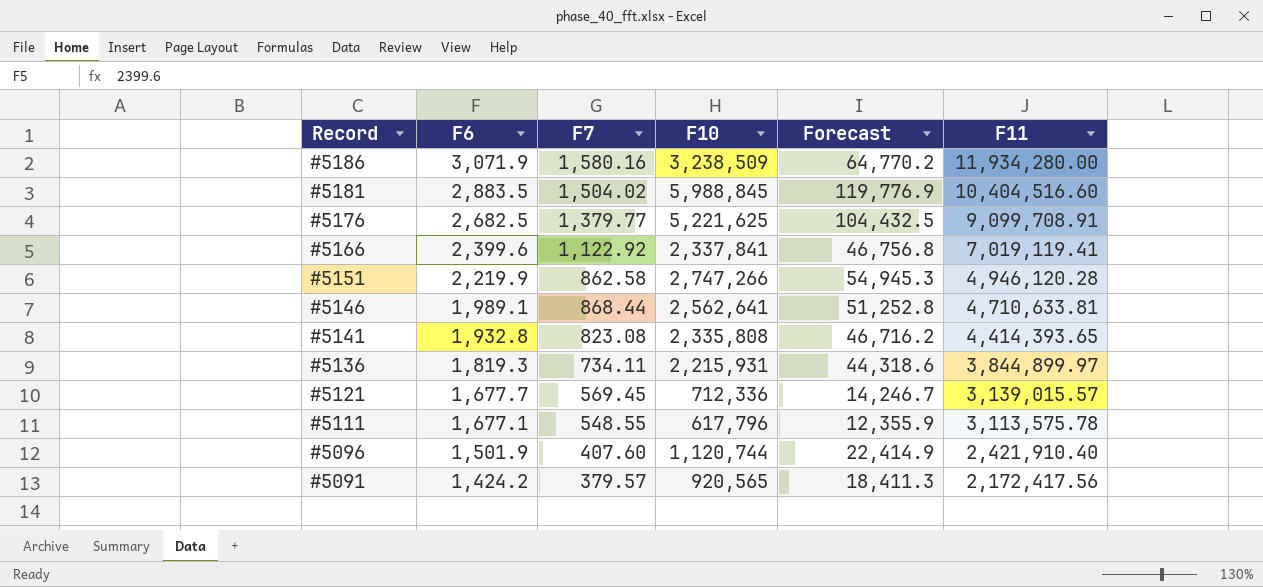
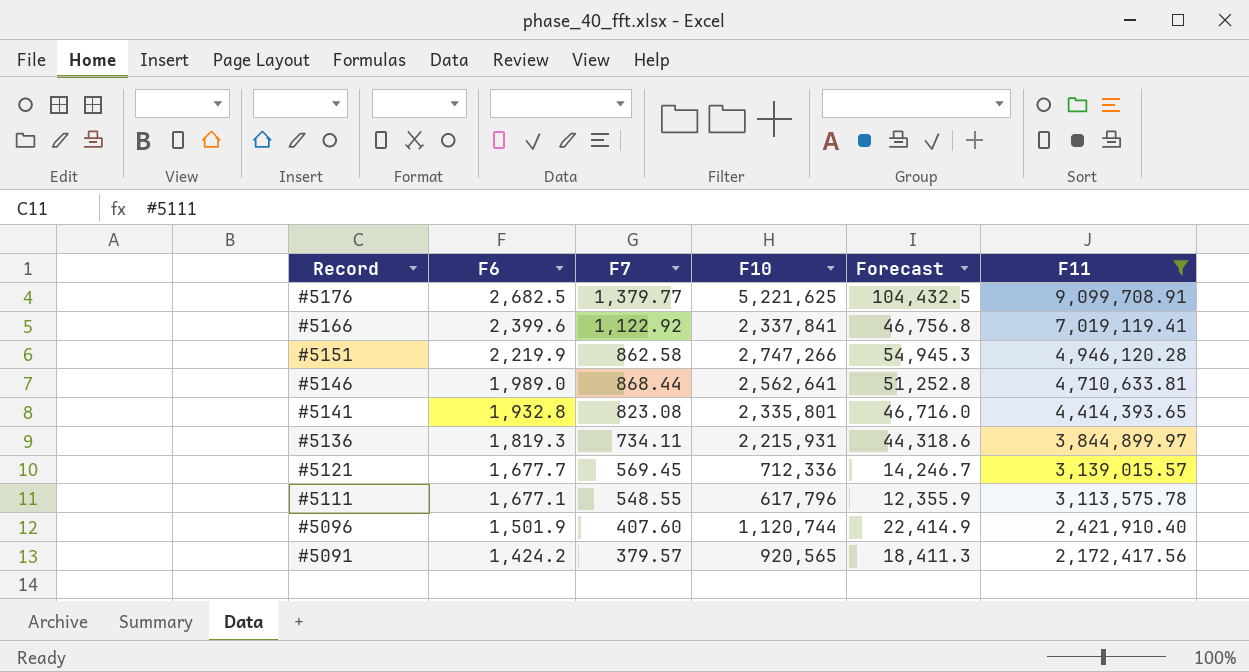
filter: none -> F11 <= 9,099,708.91
#5146 | F6: 1,989.1 -> 1,989.0
#5141 | F10: 2,335,808 -> 2,335,801
#5141 | Forecast: 46,716.2 -> 46,716.0

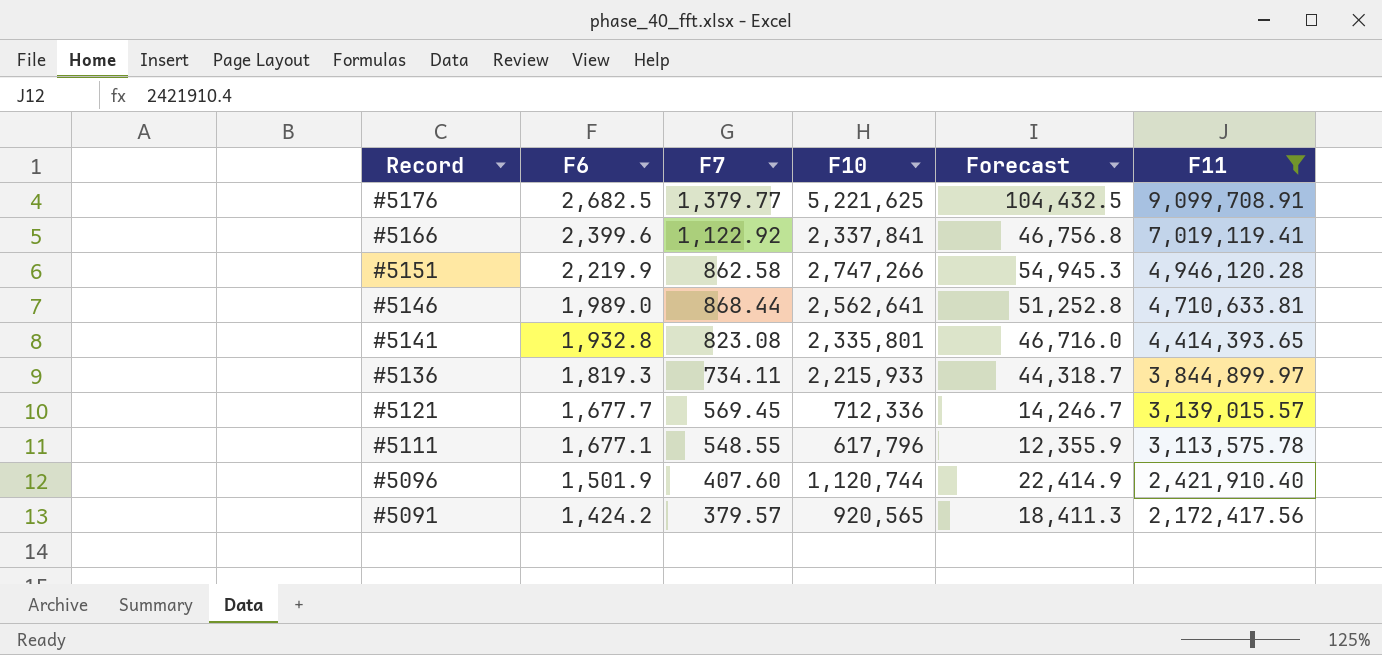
#5136 | F10: 2,215,931 -> 2,215,933
#5136 | Forecast: 44,318.6 -> 44,318.7

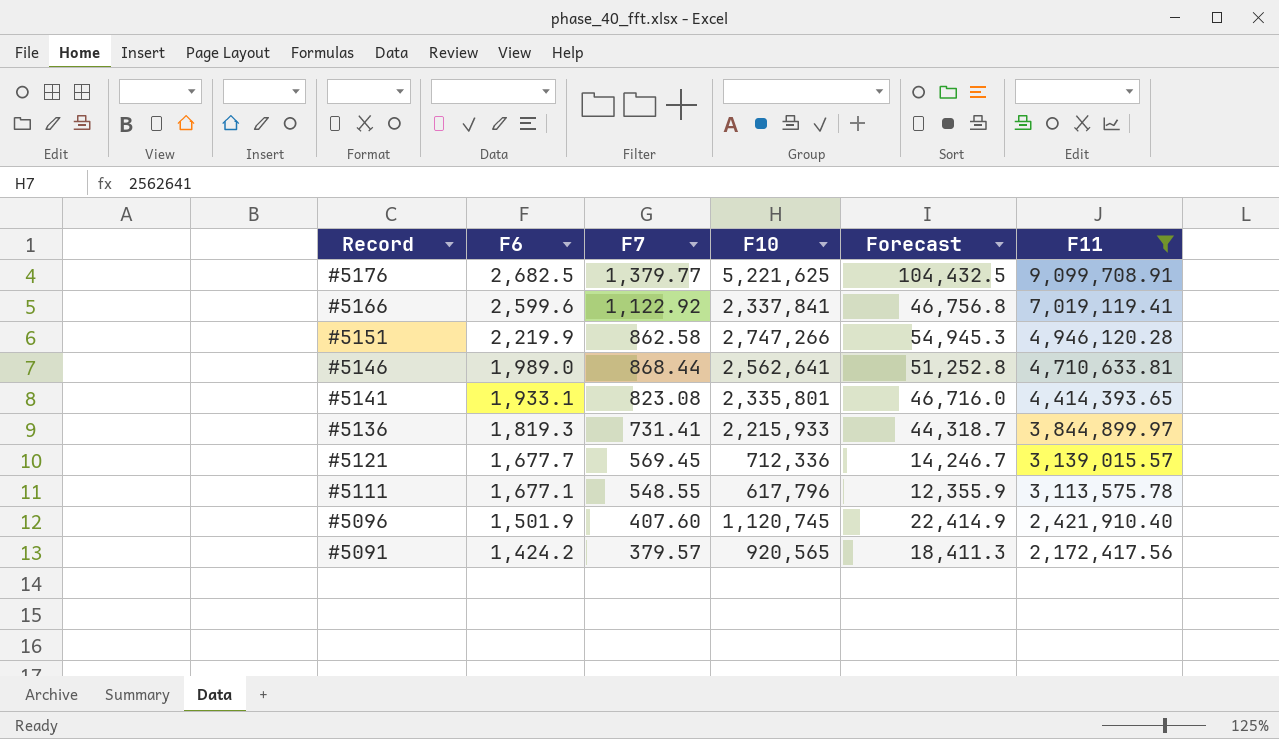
#5166 | F6: 2,399.6 -> 2,599.6
#5141 | F6: 1,932.8 -> 1,933.1
#5136 | F7: 734.11 -> 731.41
#5096 | F10: 1,120,744 -> 1,120,745

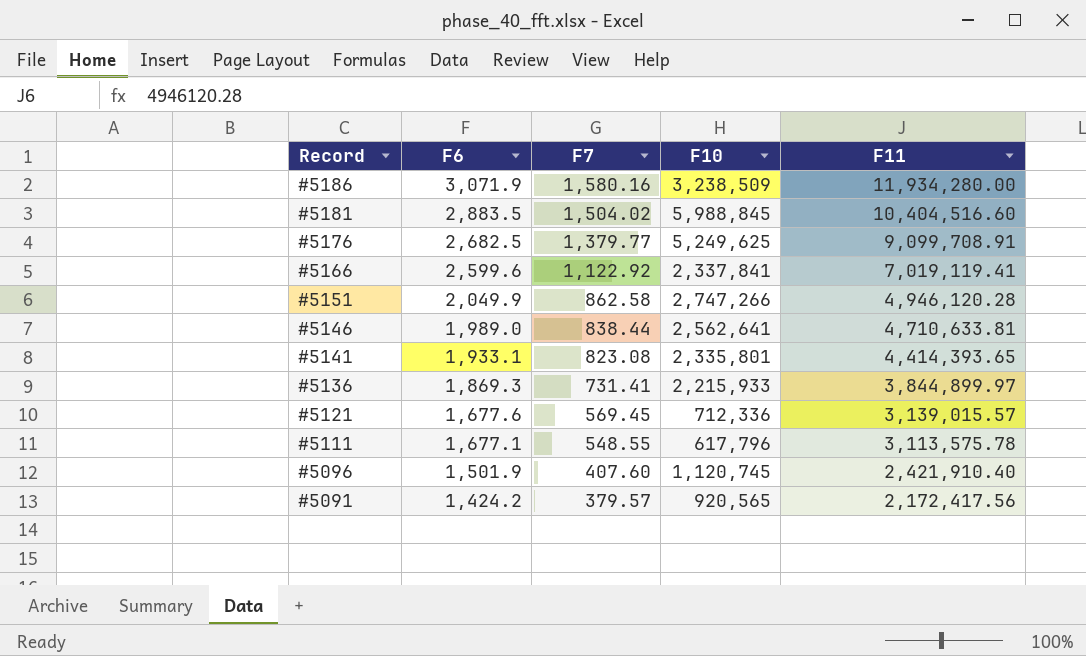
filter: F11 <= 9,099,708.91 -> none
column Forecast | formula: [F10] * 0.02 -> none
#5176 | F10: 5,221,625 -> 5,249,625
#5151 | F6: 2,219.9 -> 2,049.9
#5146 | F7: 868.44 -> 838.44
#5136 | F6: 1,819.3 -> 1,869.3
#5121 | F6: 1,677.7 -> 1,677.6

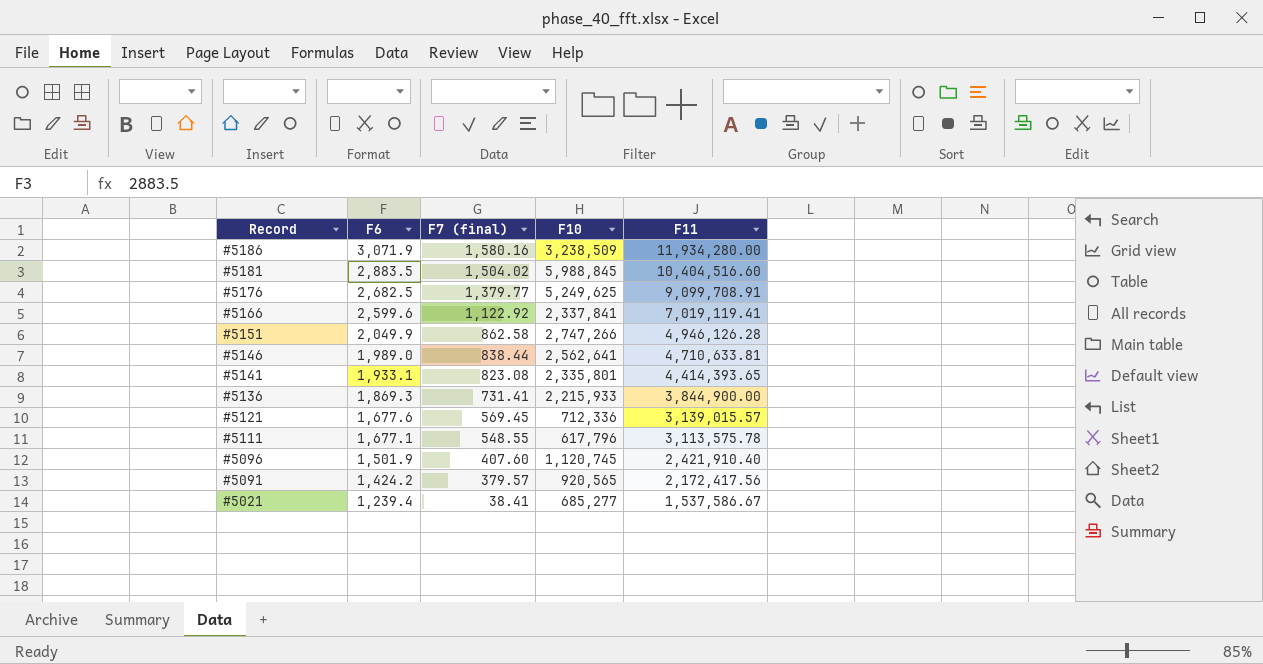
column name: F7 -> F7 (final)
#5151 | F11: 4,946,120.28 -> 4,946,126.28
#5136 | F11: 3,844,899.97 -> 3,844,900.00
row #5021: none -> 1,239.4 | 38.41 | 685,277 | 1,537,586.67

